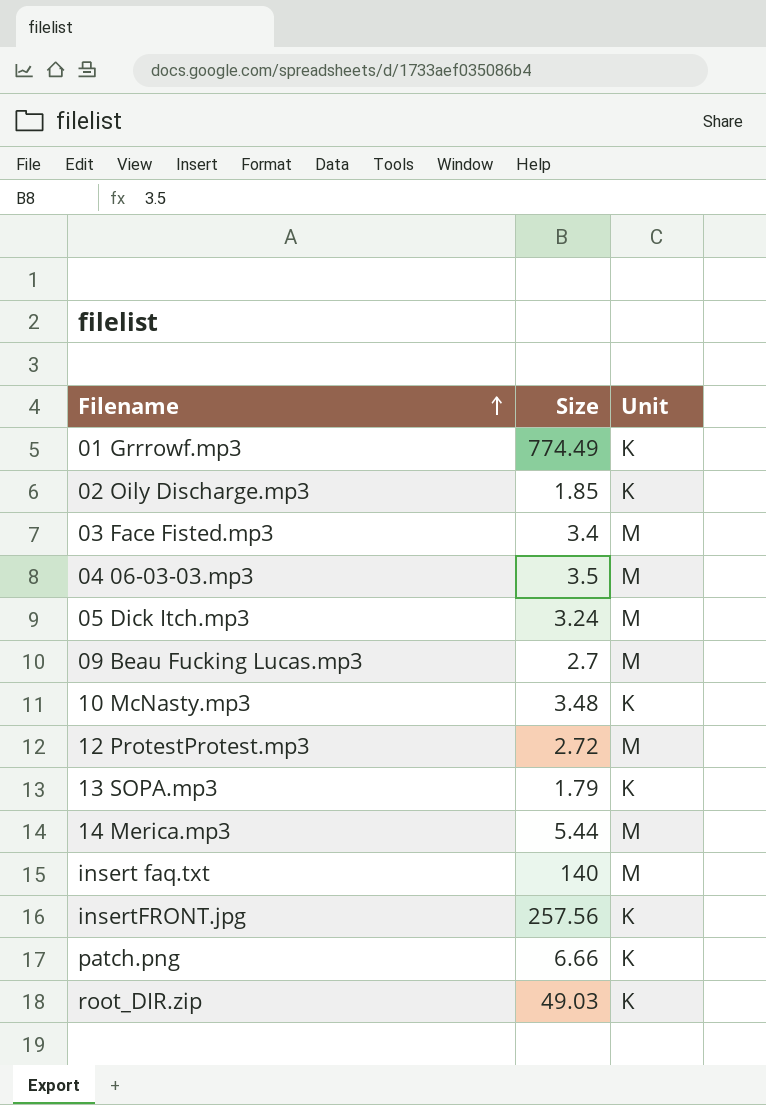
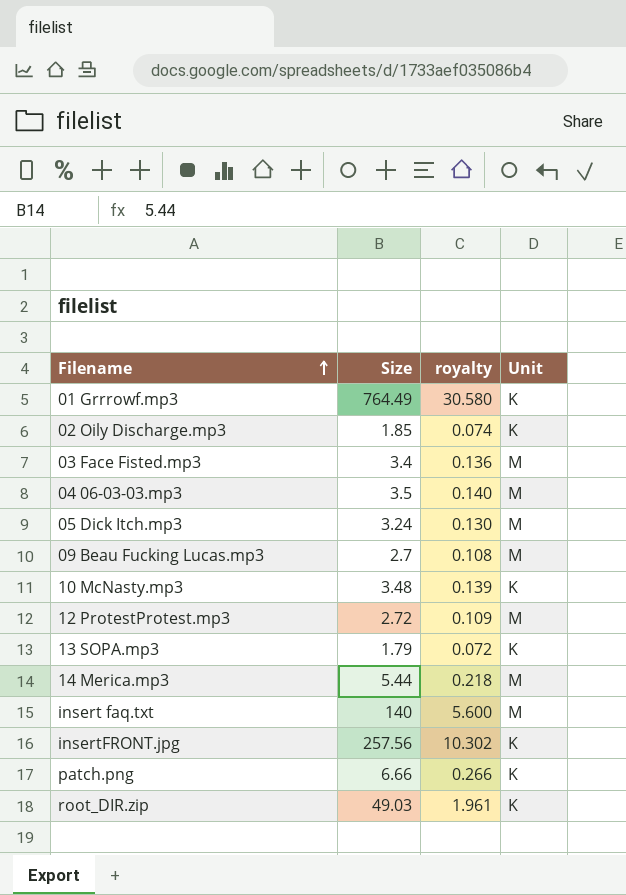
column royalty | formula: none -> [Size] * 0.04
01 Grrrowf.mp3 | Size: 774.49 -> 764.49

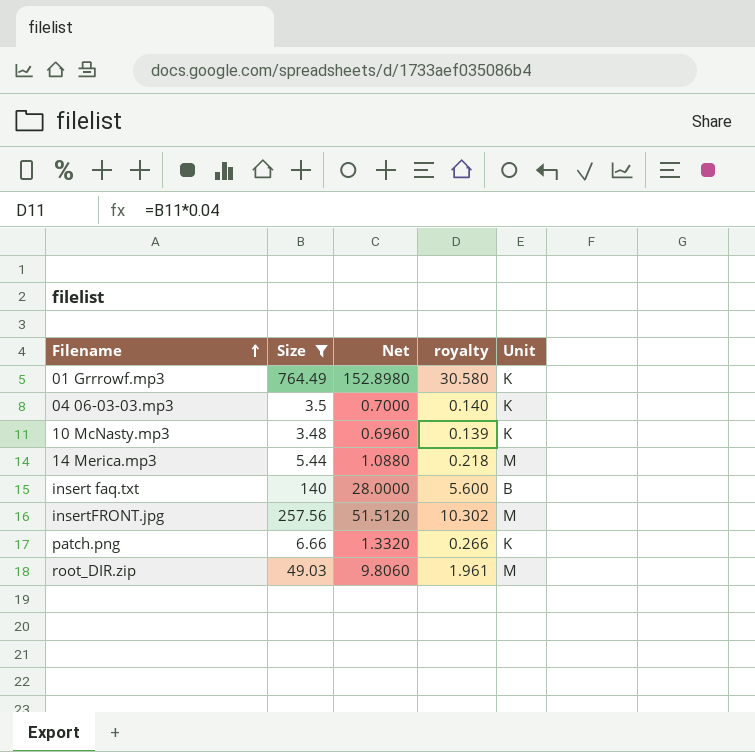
filter: none -> Size >= 3.48
column Net | formula: none -> [Size] * 0.2
04 06-03-03.mp3 | Unit: M -> K
insert faq.txt | Unit: M -> B
insertFRONT.jpg | Unit: K -> M
root_DIR.zip | Unit: K -> M

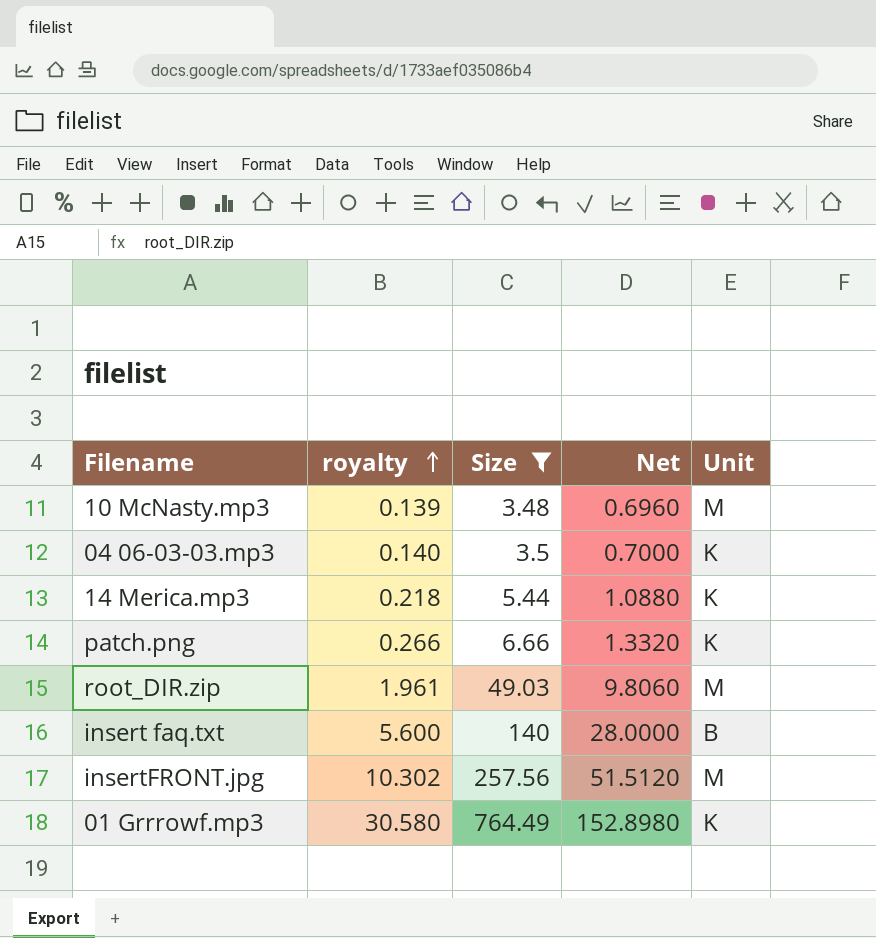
row order: Filename ascending -> royalty ascending
column royalty | position: 4 -> 2
10 McNasty.mp3 | Unit: K -> M
14 Merica.mp3 | Unit: M -> K

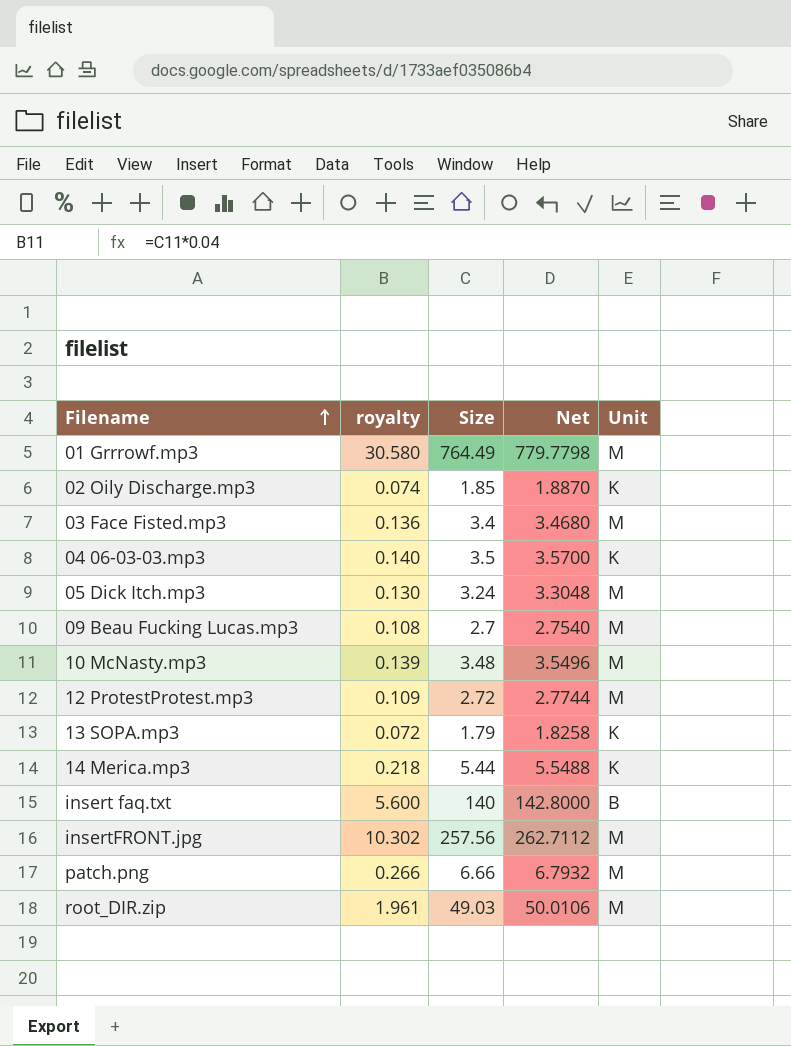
filter: Size >= 3.48 -> none
row order: royalty ascending -> Filename ascending
column Net | formula: [Size] * 0.2 -> [Size] * 1.02
01 Grrrowf.mp3 | Unit: K -> M
patch.png | Unit: K -> M

